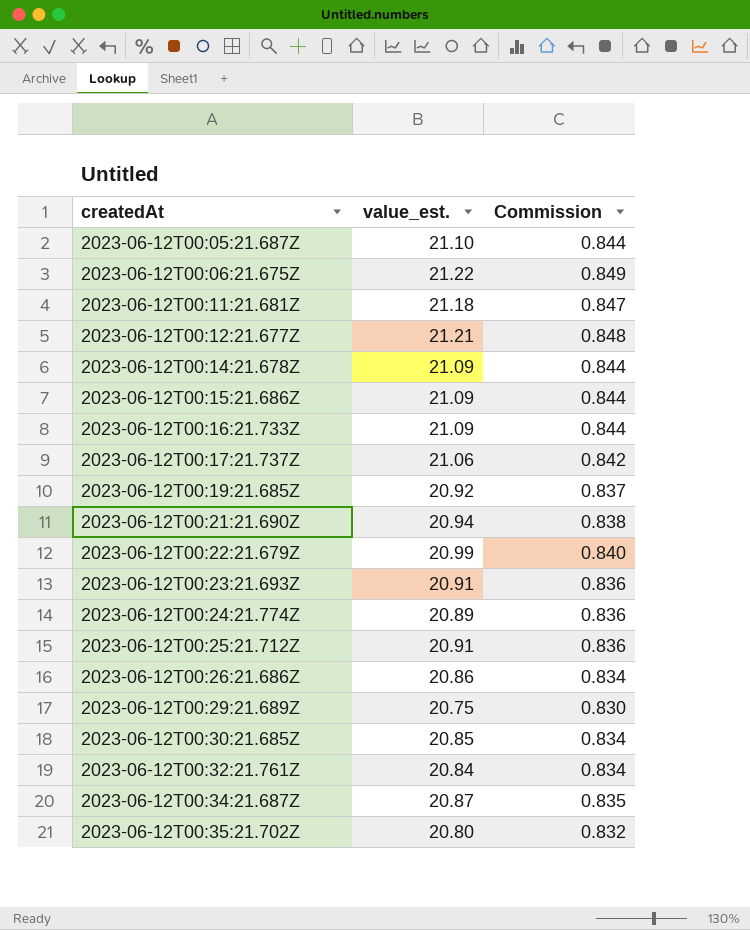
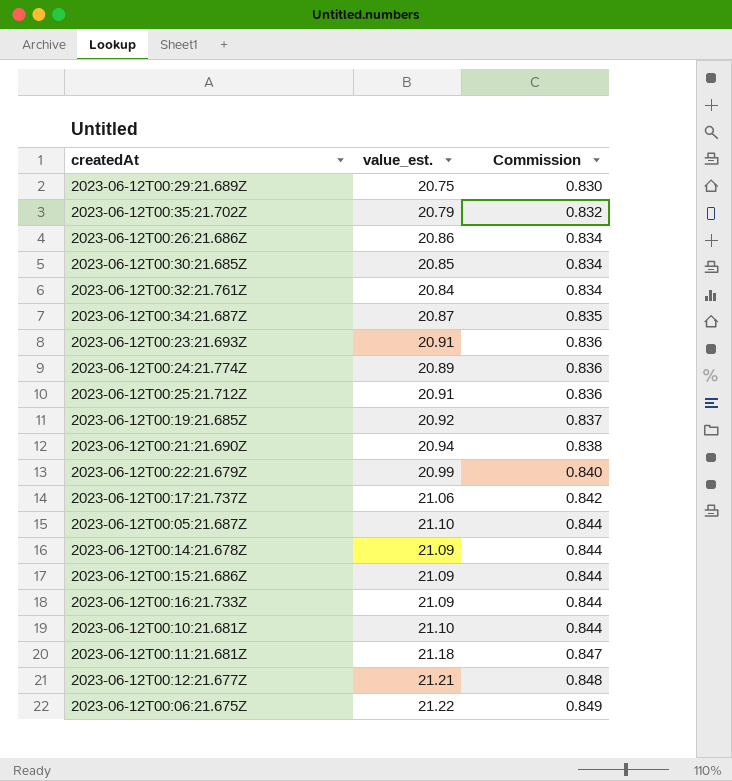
row order: createdAt ascending -> Commission ascending
2023-06-12T00:35:21.702Z | value_est.: 20.80 -> 20.79
row 2023-06-12T00:10:21.681Z: none -> 21.10 | 0.844

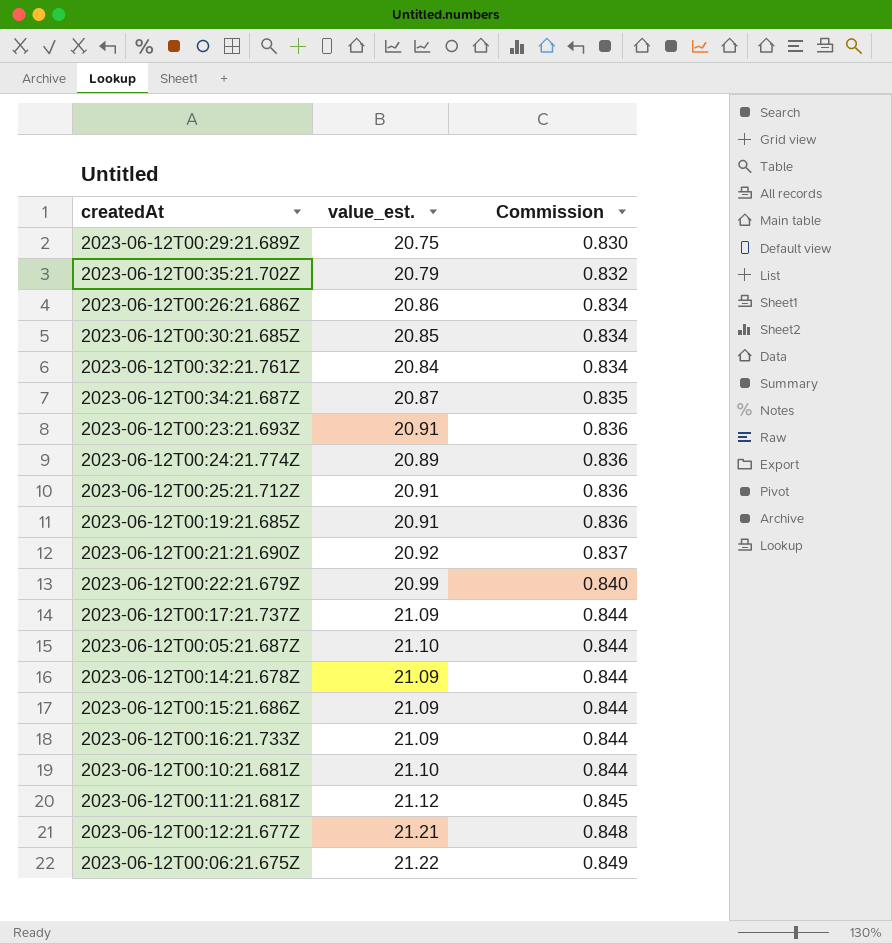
2023-06-12T00:19:21.685Z | value_est.: 20.92 -> 20.91
2023-06-12T00:19:21.685Z | Commission: 0.837 -> 0.836
2023-06-12T00:21:21.690Z | value_est.: 20.94 -> 20.92
2023-06-12T00:21:21.690Z | Commission: 0.838 -> 0.837
2023-06-12T00:17:21.737Z | value_est.: 21.06 -> 21.09
2023-06-12T00:17:21.737Z | Commission: 0.842 -> 0.844
2023-06-12T00:11:21.681Z | value_est.: 21.18 -> 21.12
2023-06-12T00:11:21.681Z | Commission: 0.847 -> 0.845

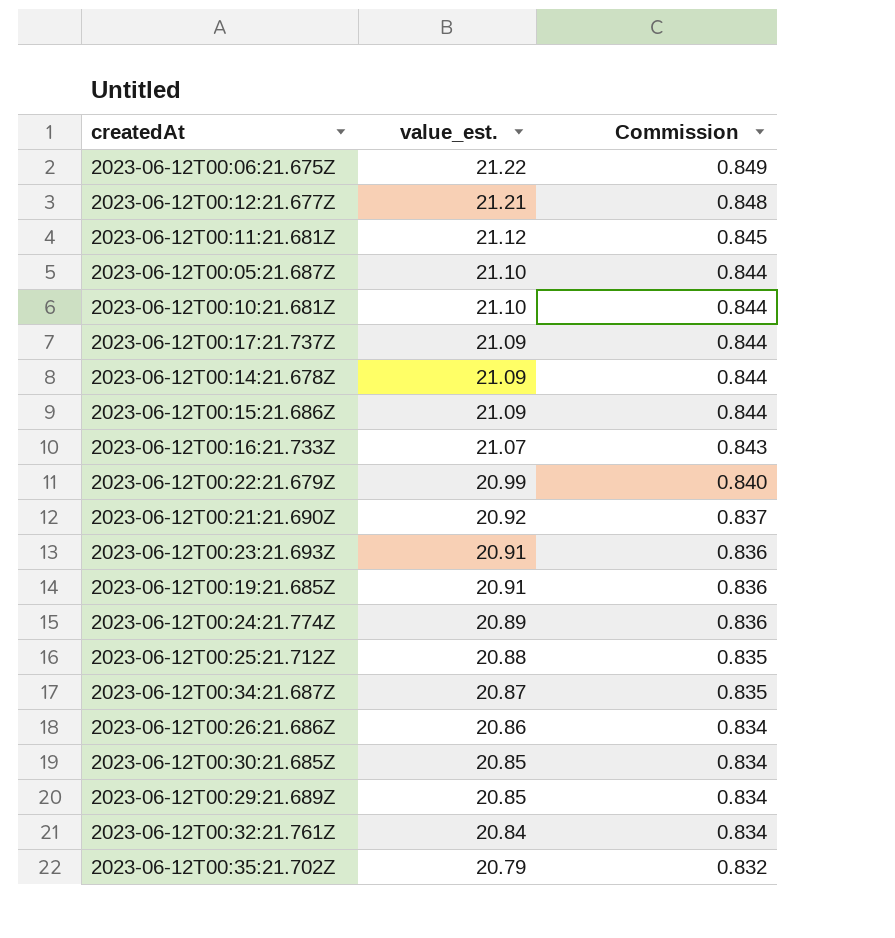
row order: Commission ascending -> value_est. descending
2023-06-12T00:16:21.733Z | value_est.: 21.09 -> 21.07
2023-06-12T00:16:21.733Z | Commission: 0.844 -> 0.843
2023-06-12T00:25:21.712Z | value_est.: 20.91 -> 20.88
2023-06-12T00:25:21.712Z | Commission: 0.836 -> 0.835
2023-06-12T00:29:21.689Z | value_est.: 20.75 -> 20.85
2023-06-12T00:29:21.689Z | Commission: 0.830 -> 0.834

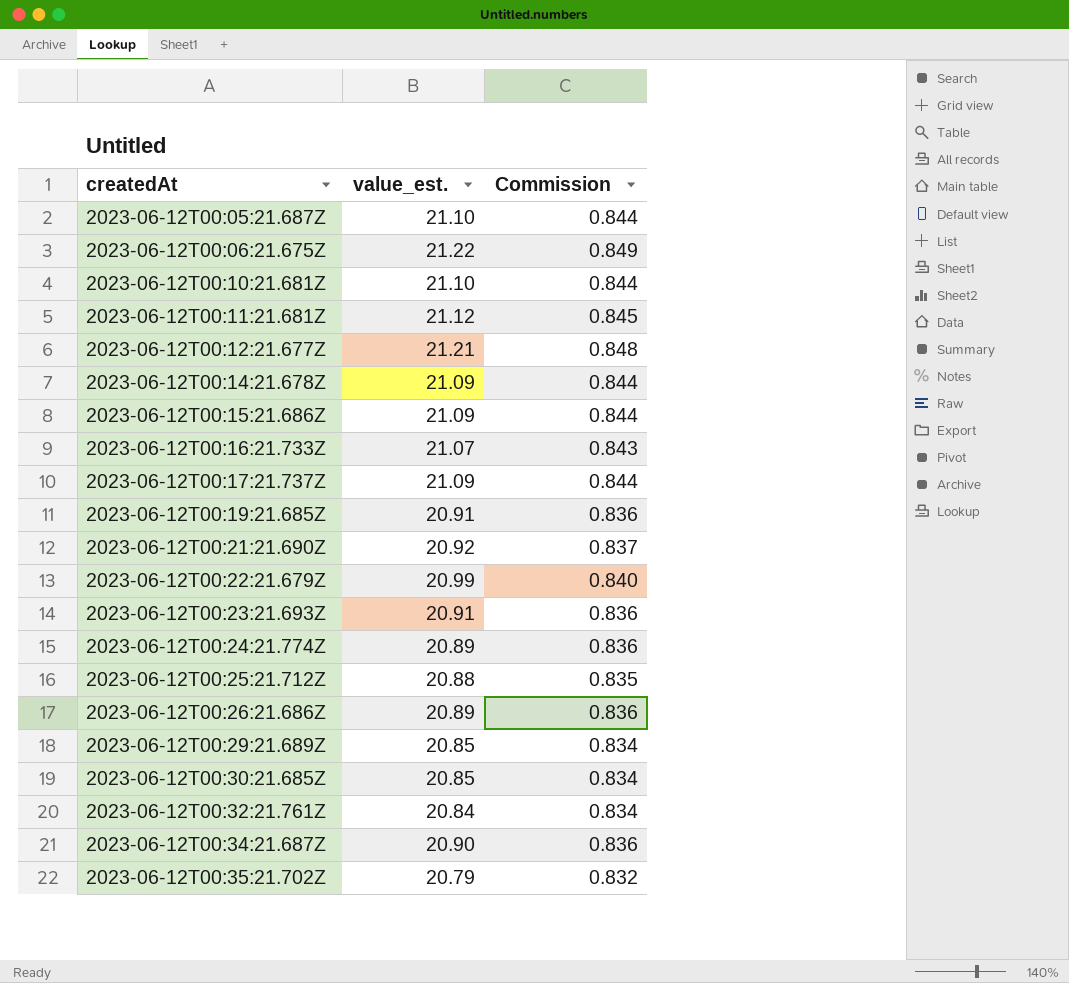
row order: value_est. descending -> createdAt ascending
2023-06-12T00:26:21.686Z | value_est.: 20.86 -> 20.89
2023-06-12T00:26:21.686Z | Commission: 0.834 -> 0.836
2023-06-12T00:34:21.687Z | value_est.: 20.87 -> 20.90
2023-06-12T00:34:21.687Z | Commission: 0.835 -> 0.836

